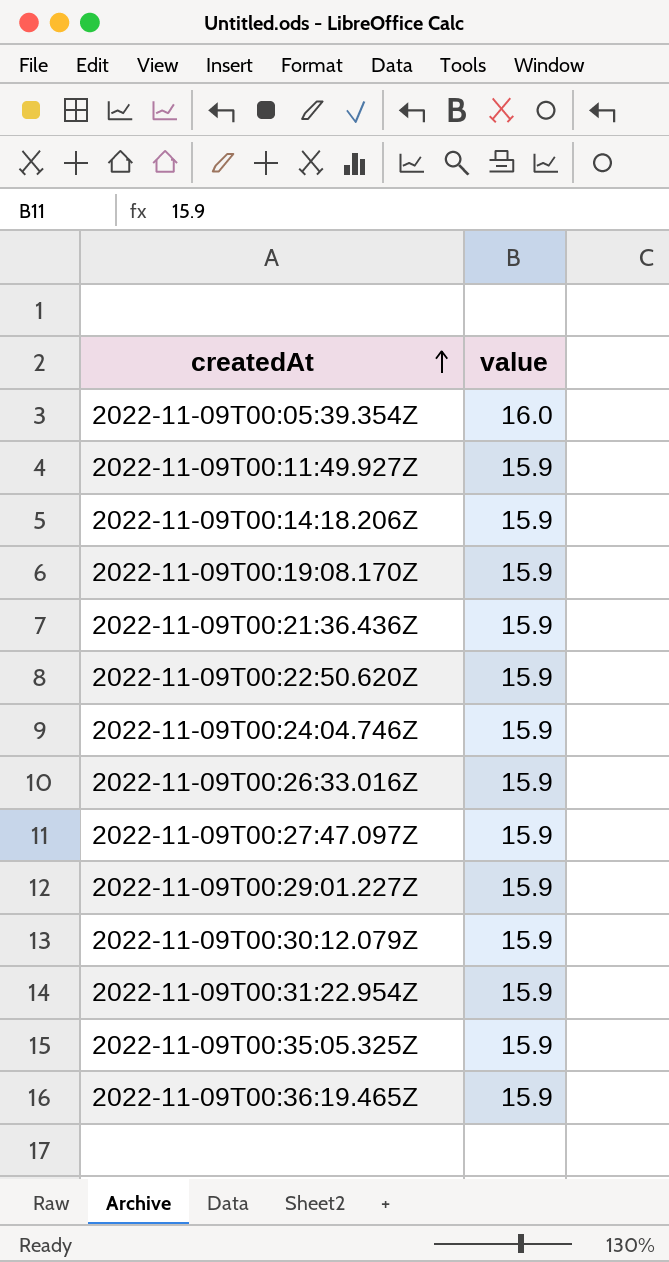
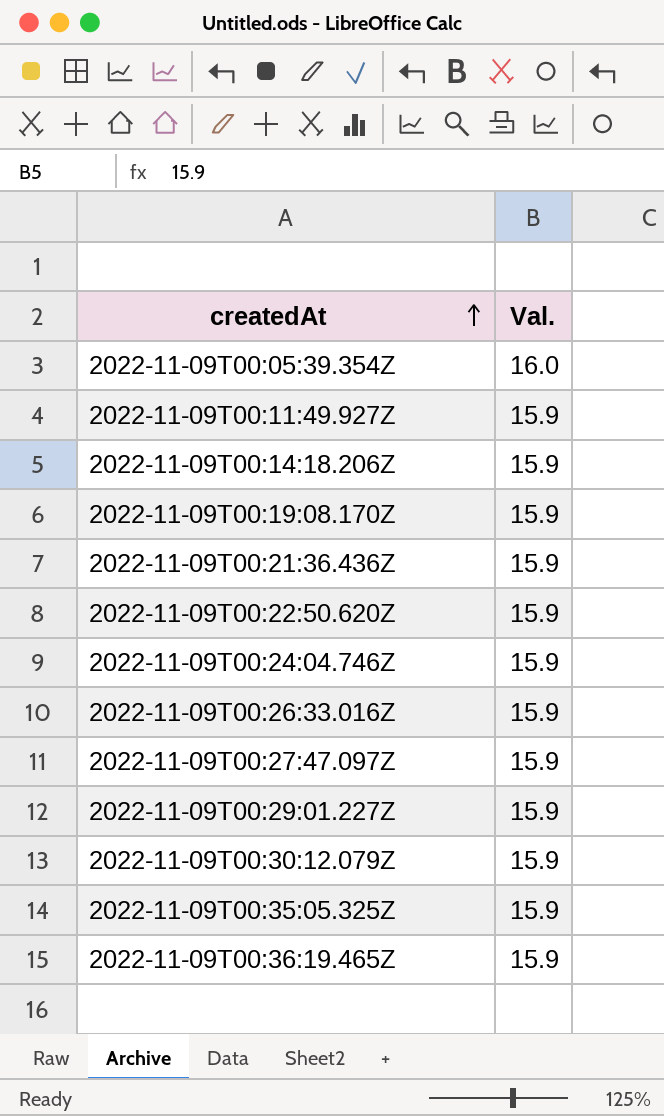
column name: value -> Val.
row 2022-11-09T00:31:22.954Z: 15.9 -> none

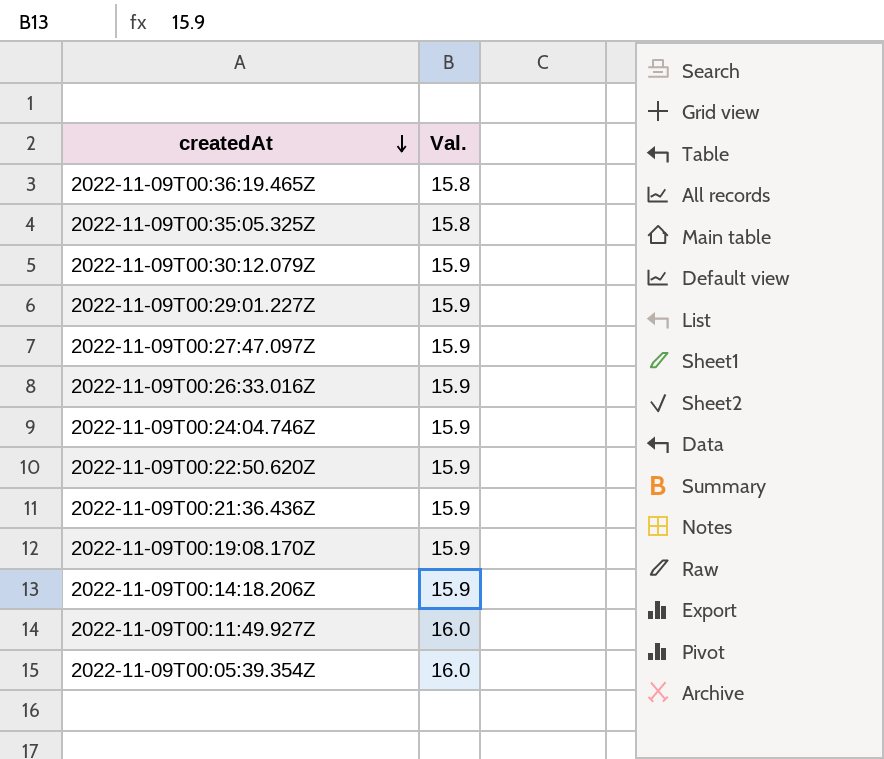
row order: createdAt ascending -> createdAt descending
2022-11-09T00:36:19.465Z | Val.: 15.9 -> 15.8
2022-11-09T00:35:05.325Z | Val.: 15.9 -> 15.8
2022-11-09T00:11:49.927Z | Val.: 15.9 -> 16.0

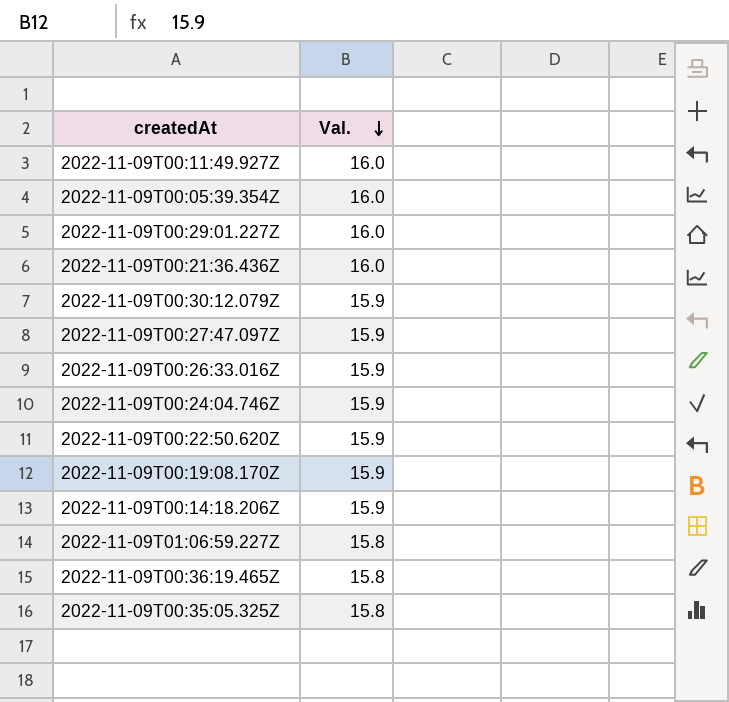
row order: createdAt descending -> Val. descending
2022-11-09T00:29:01.227Z | Val.: 15.9 -> 16.0
2022-11-09T00:21:36.436Z | Val.: 15.9 -> 16.0
row 2022-11-09T01:06:59.227Z: none -> 15.8

